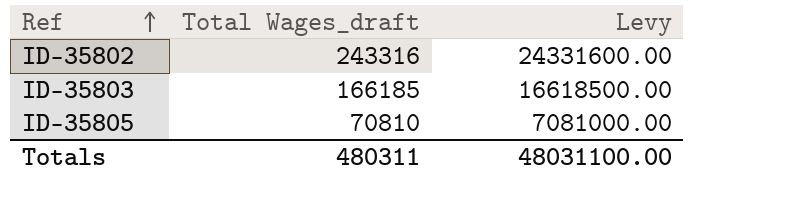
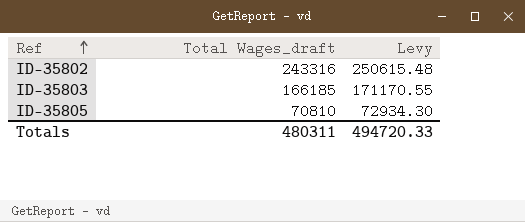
column Levy | formula: [Total Wages_draft] * 100 -> [Total Wages_draft] * 1.03
Totals | Levy: 48031100.00 -> 494720.33

